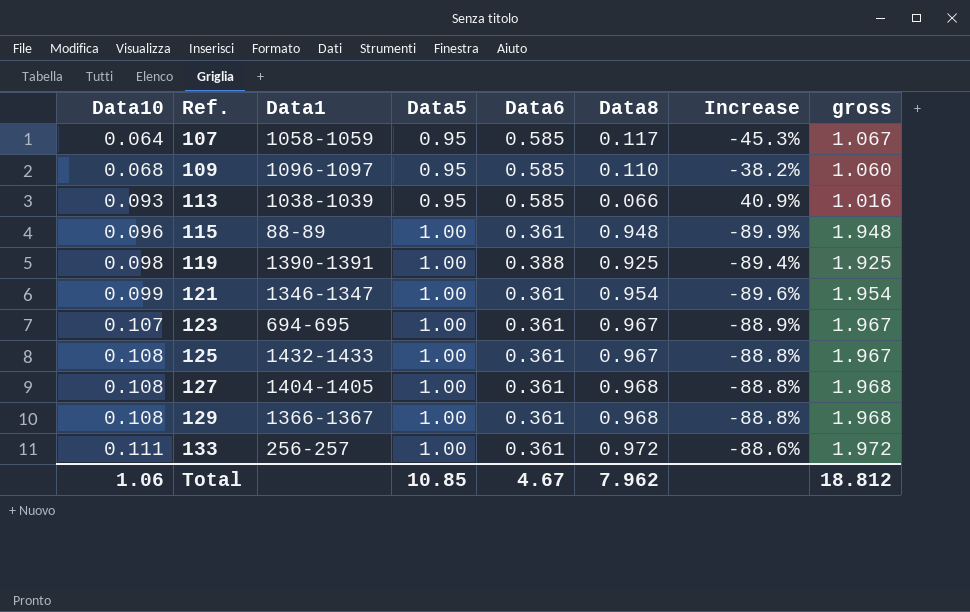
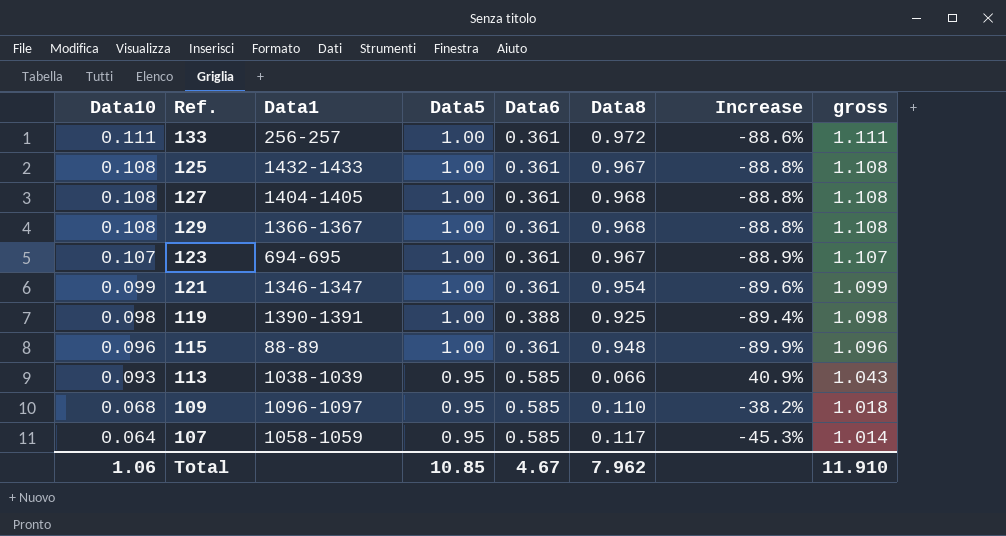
row order: Data10 ascending -> Data10 descending
column gross | formula: [Data5] + [Data8] -> [Data10] + [Data5]
Total | gross: 18.812 -> 11.910

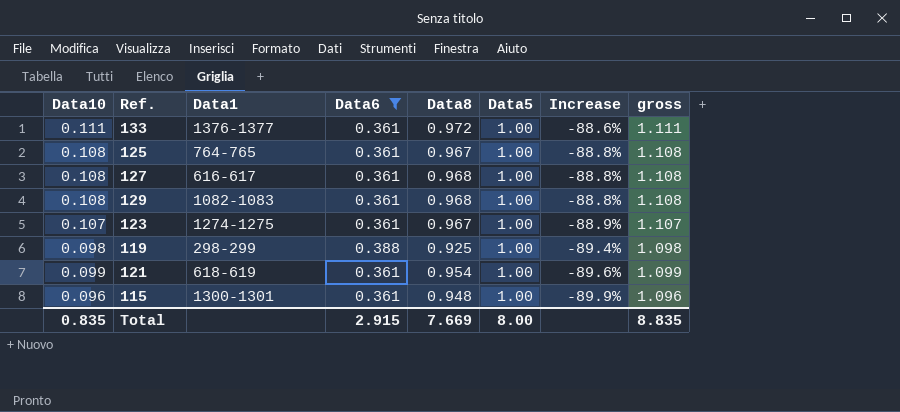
filter: none -> Data6 != 0.585
row order: Data10 descending -> Increase descending
column Data5 | position: 4 -> 6
133 | Data1: 256-257 -> 1376-1377
125 | Data1: 1432-1433 -> 764-765
127 | Data1: 1404-1405 -> 616-617
129 | Data1: 1366-1367 -> 1082-1083
123 | Data1: 694-695 -> 1274-1275
119 | Data1: 1390-1391 -> 298-299
121 | Data1: 1346-1347 -> 618-619
115 | Data1: 88-89 -> 1300-1301
Total | Data10: 1.06 -> 0.835
Total | Data6: 4.67 -> 2.915
Total | Data8: 7.962 -> 7.669
Total | Data5: 10.85 -> 8.00
Total | gross: 11.910 -> 8.835

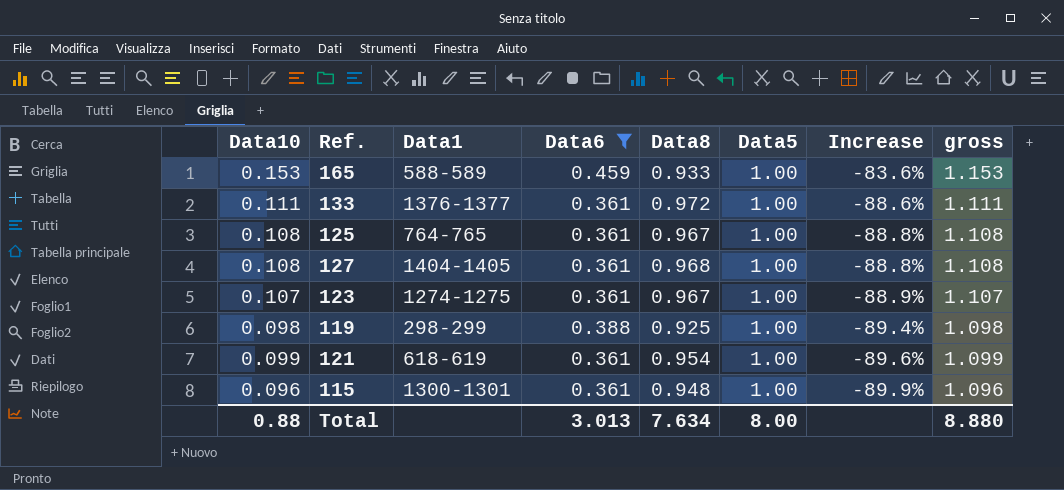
row 129: 0.108 | 1082-1083 | 0.361 | 0.968 | 1.00 | -88.8% | 1.108 -> none
row 165: none -> 0.153 | 588-589 | 0.459 | 0.933 | 1.00 | -83.6% | 1.153
127 | Data1: 616-617 -> 1404-1405
Total | Data10: 0.835 -> 0.88
Total | Data6: 2.915 -> 3.013
Total | Data8: 7.669 -> 7.634
Total | gross: 8.835 -> 8.880

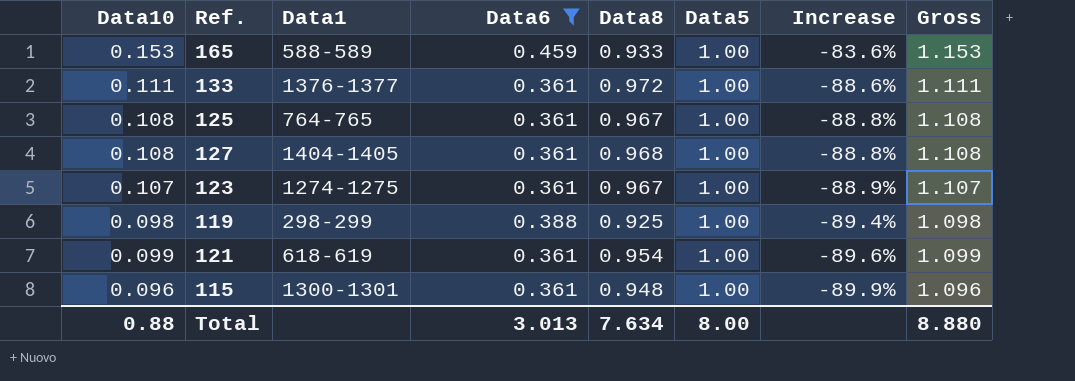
column name: gross -> Gross

